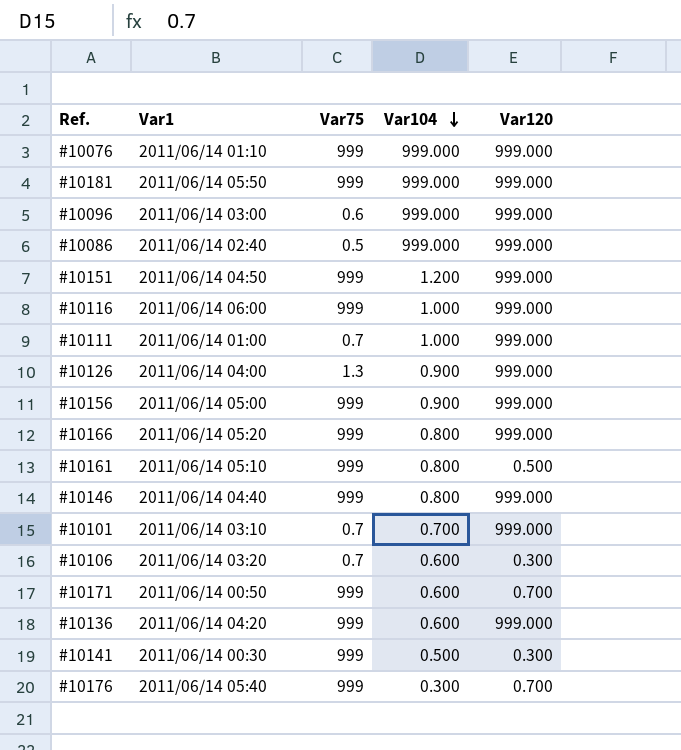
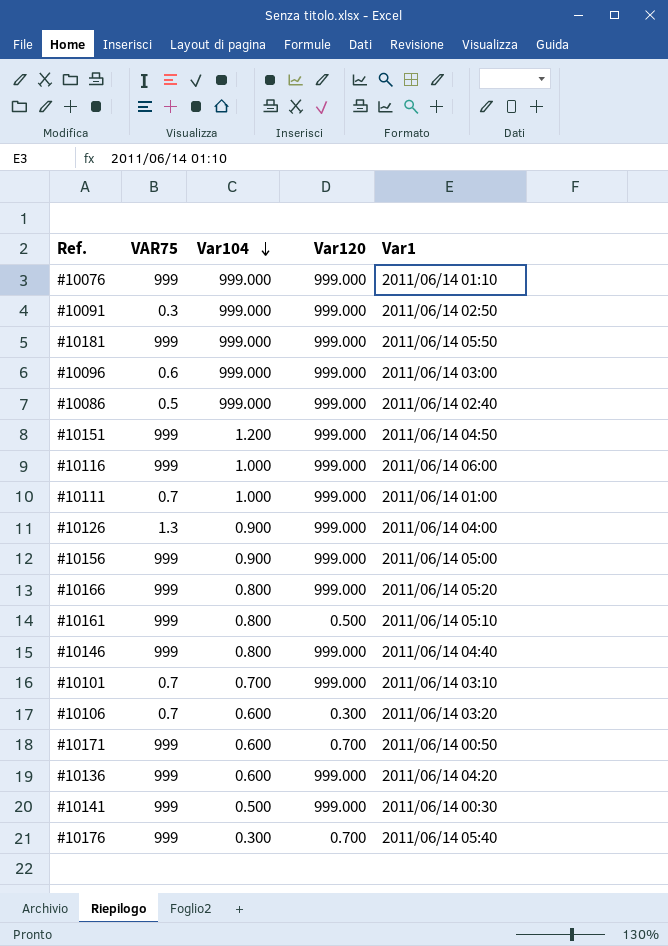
column name: Var75 -> VAR75
column Var1 | position: 2 -> 5
row #10091: none -> 0.3 | 999.000 | 999.000 | 2011/06/14 02:50
#10141 | Var120: 0.300 -> 999.000

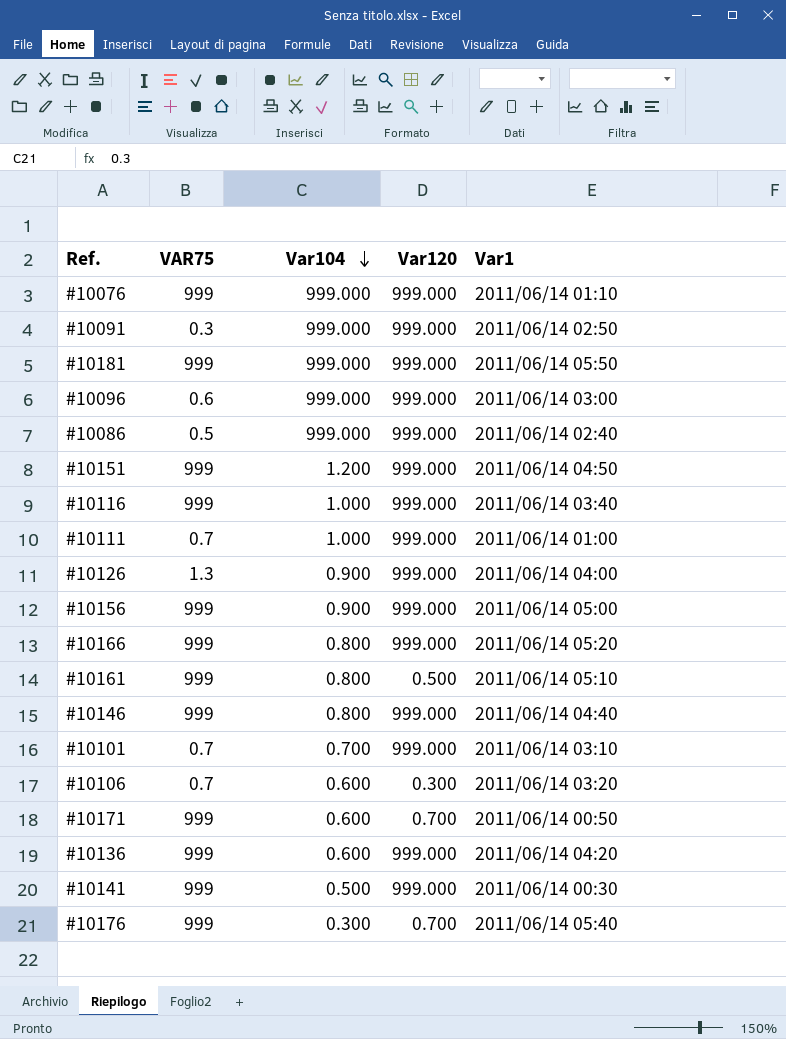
#10116 | Var1: 2011/06/14 06:00 -> 2011/06/14 03:40

